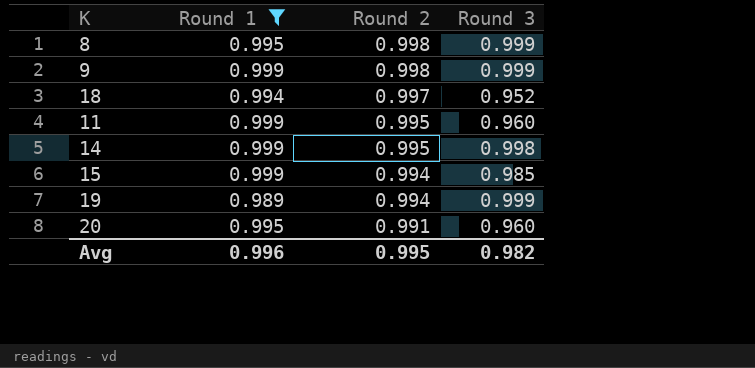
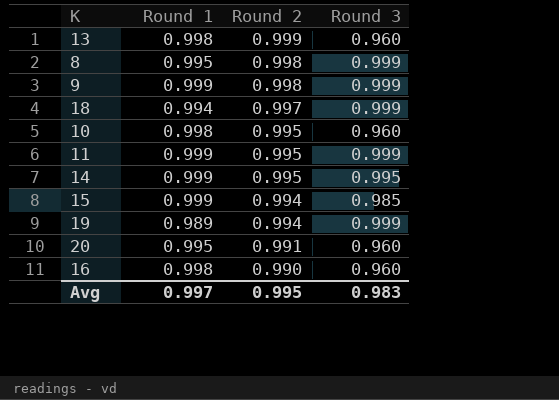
filter: Round 1 != 0.998 -> none
18 | Round 3: 0.952 -> 0.999
11 | Round 3: 0.960 -> 0.999
14 | Round 3: 0.998 -> 0.995
Avg | Round 1: 0.996 -> 0.997
Avg | Round 3: 0.982 -> 0.983

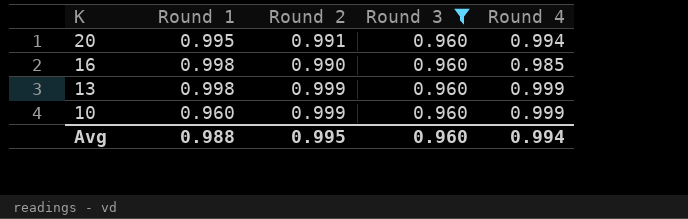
filter: none -> Round 3 = 0.960
row order: Round 2 descending -> K descending
column Round 4 | position: none -> 5
10 | Round 1: 0.998 -> 0.960
10 | Round 2: 0.995 -> 0.999
Avg | Round 1: 0.997 -> 0.988
Avg | Round 3: 0.983 -> 0.960

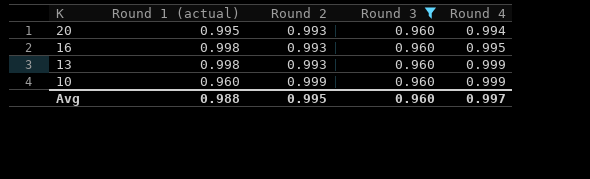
column name: Round 1 -> Round 1 (actual)
20 | Round 2: 0.991 -> 0.993
16 | Round 2: 0.990 -> 0.993
16 | Round 4: 0.985 -> 0.995
13 | Round 2: 0.999 -> 0.993
Avg | Round 4: 0.994 -> 0.997

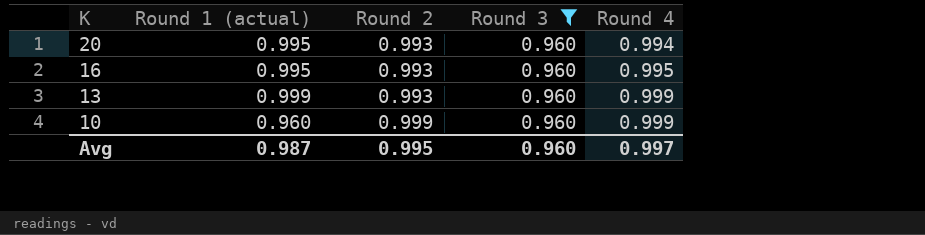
16 | Round 1 (actual): 0.998 -> 0.995
13 | Round 1 (actual): 0.998 -> 0.999
Avg | Round 1 (actual): 0.988 -> 0.987

